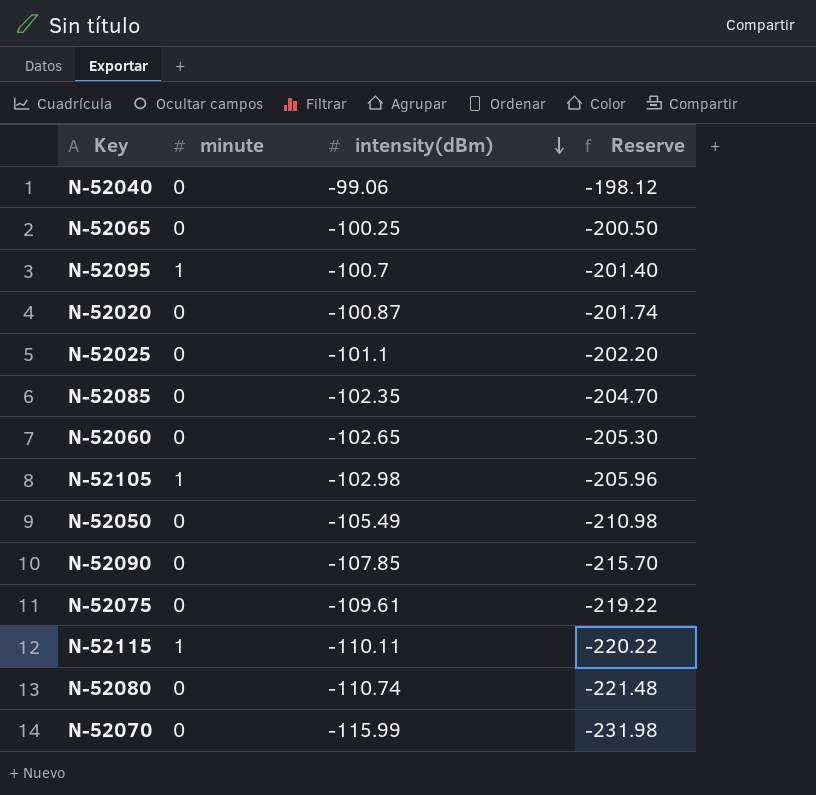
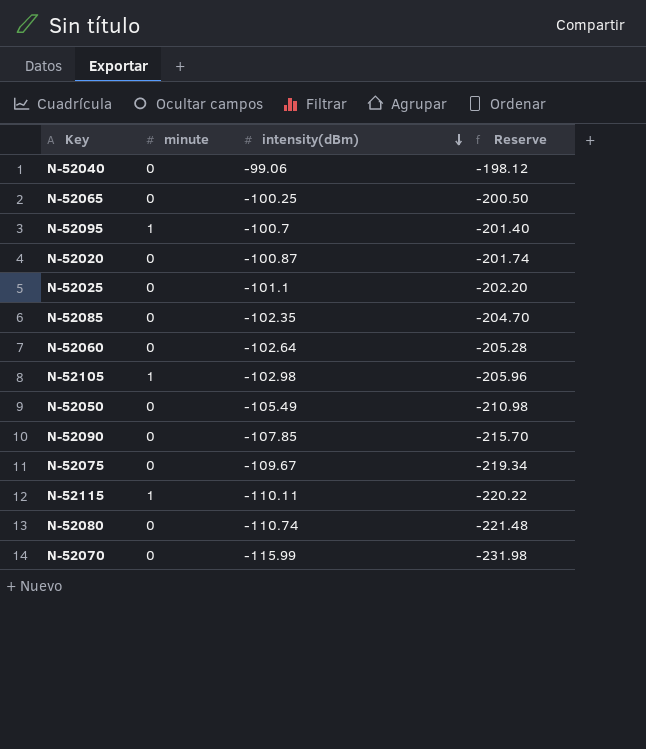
N-52060 | intensity(dBm): -102.65 -> -102.64
N-52060 | Reserve: -205.30 -> -205.28
N-52075 | intensity(dBm): -109.61 -> -109.67
N-52075 | Reserve: -219.22 -> -219.34

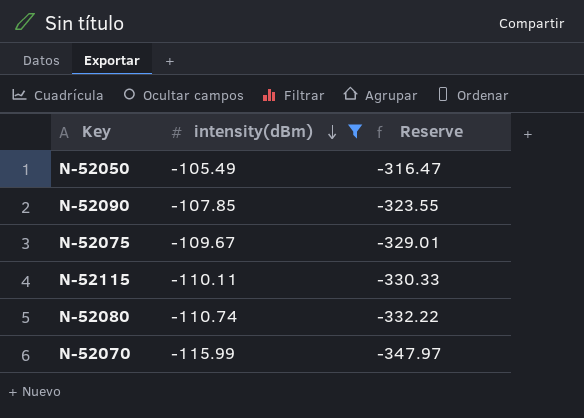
filter: none -> intensity(dBm) <= -105.49
column minute | position: 2 -> none
column Reserve | formula: [intensity(dBm)] * 2 -> [intensity(dBm)] * 3

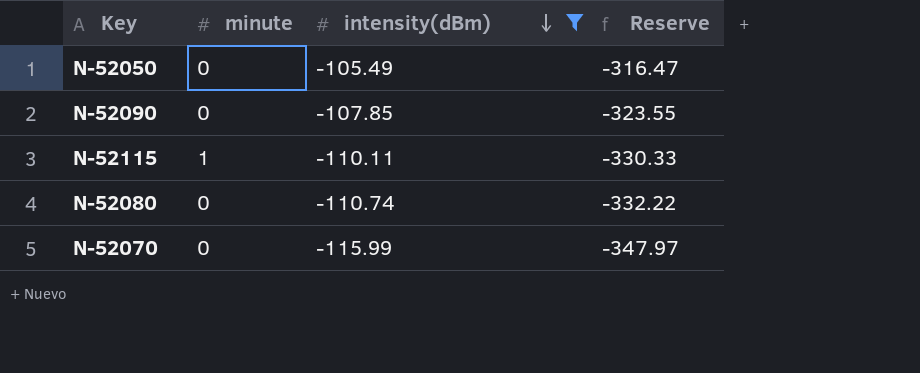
column minute | position: none -> 2
row N-52075: -109.67 | -329.01 -> none

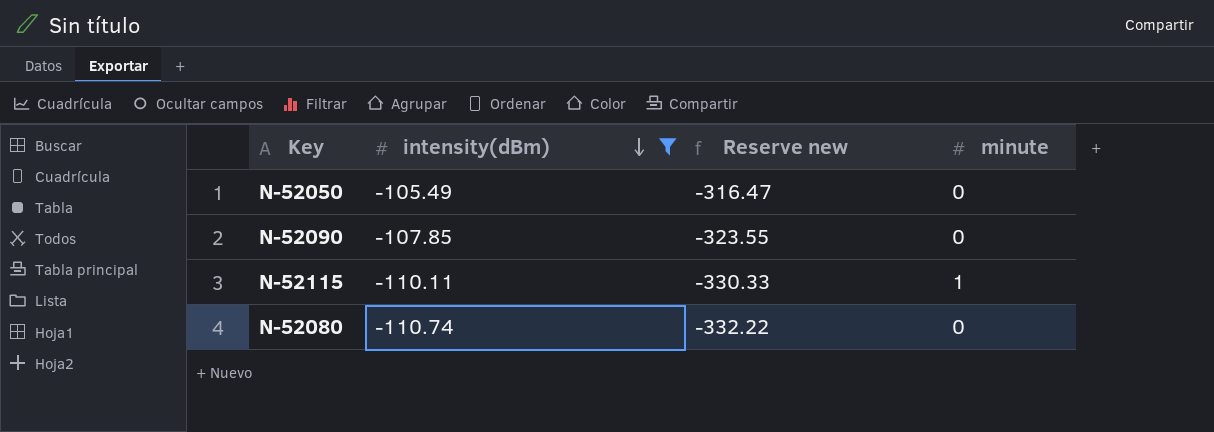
column name: Reserve -> Reserve new
column minute | position: 2 -> 4
row N-52070: 0 | -115.99 | -347.97 -> none

